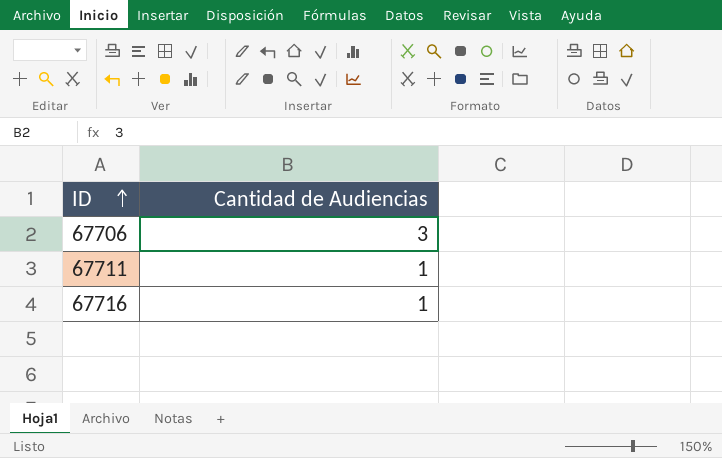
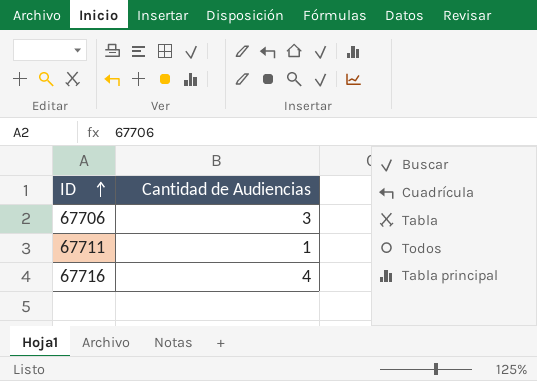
67716 | Cantidad de Audiencias: 1 -> 4

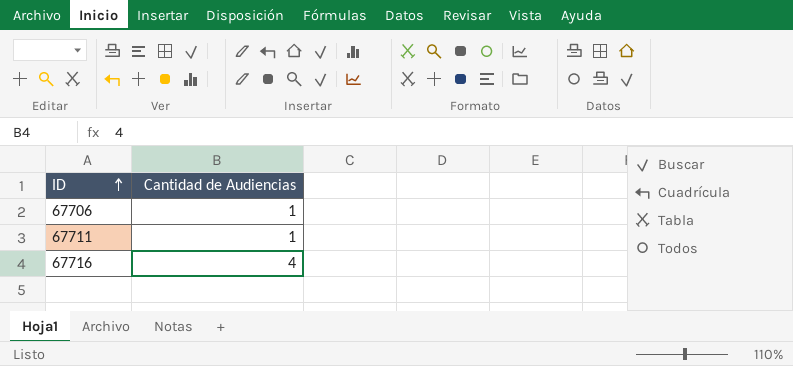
67706 | Cantidad de Audiencias: 3 -> 1

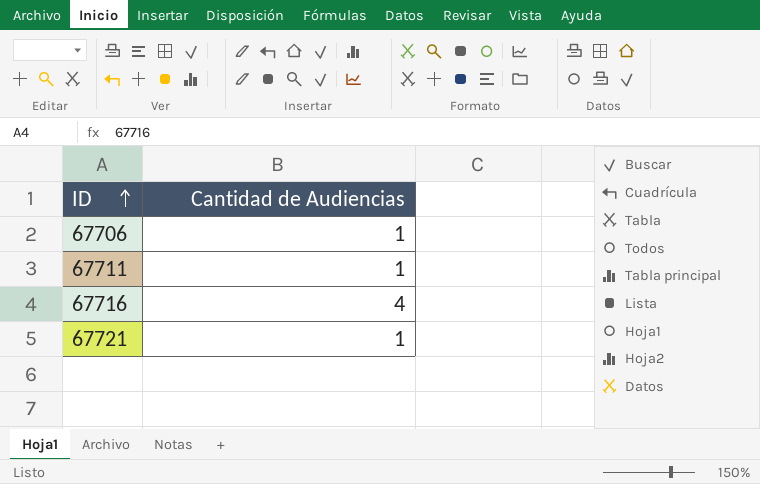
row 67721: none -> 1

